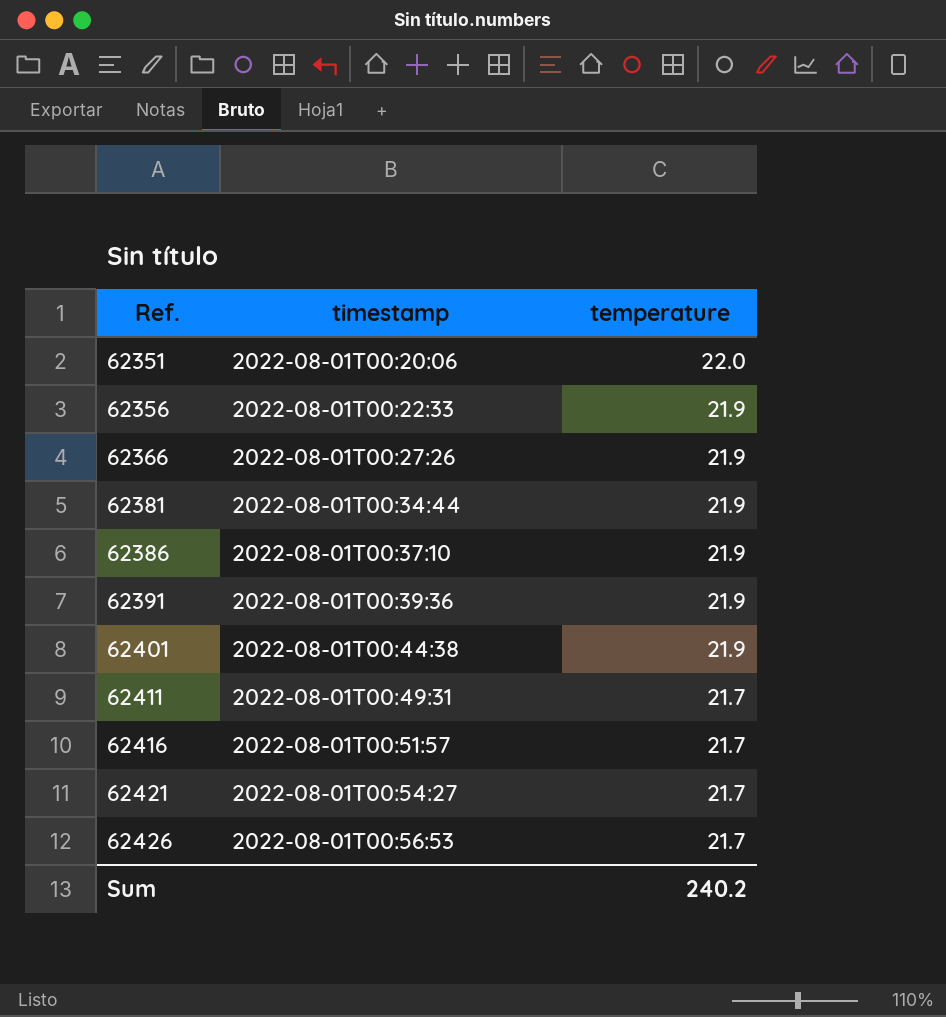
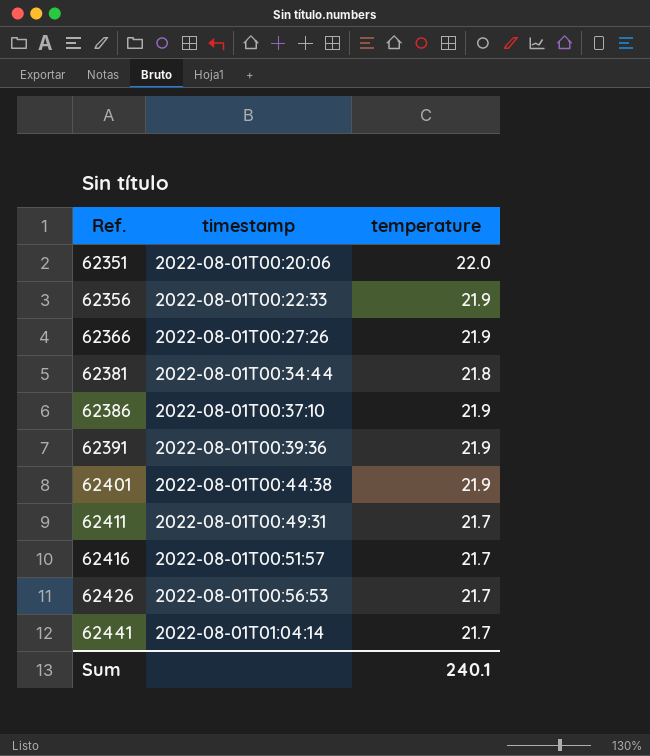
row 62421: 2022-08-01T00:54:27 | 21.7 -> none
62381 | temperature: 21.9 -> 21.8
row 62441: none -> 2022-08-01T01:04:14 | 21.7
Sum | temperature: 240.2 -> 240.1

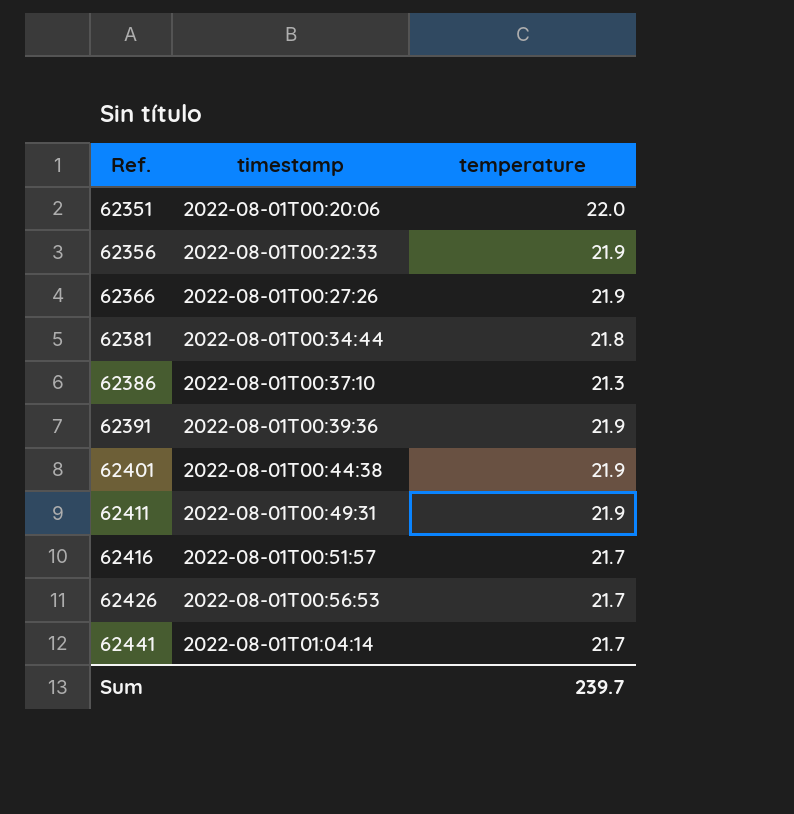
62386 | temperature: 21.9 -> 21.3
62411 | temperature: 21.7 -> 21.9
Sum | temperature: 240.1 -> 239.7

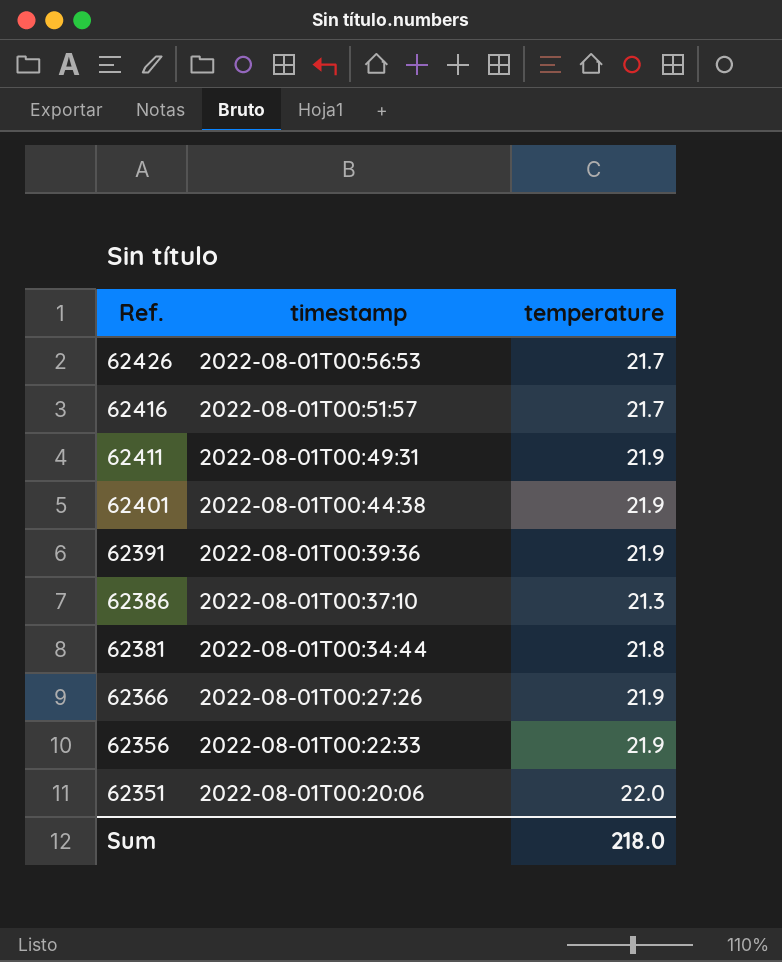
row order: Ref. ascending -> Ref. descending
row 62441: 2022-08-01T01:04:14 | 21.7 -> none
Sum | temperature: 239.7 -> 218.0

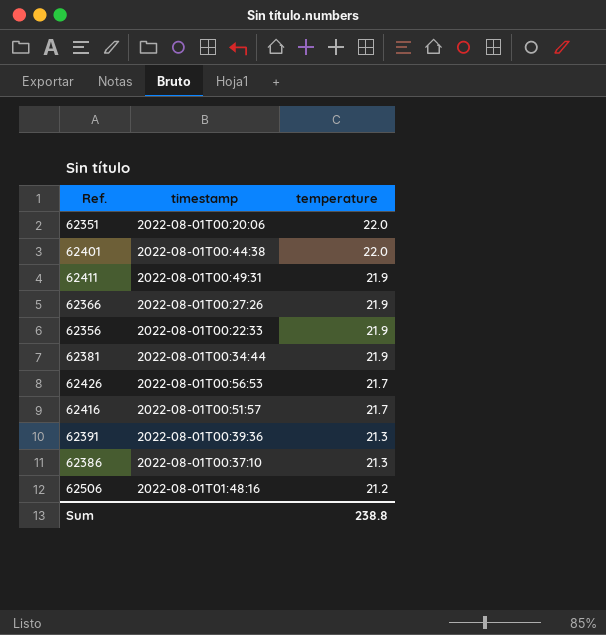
row order: Ref. descending -> temperature descending
62401 | temperature: 21.9 -> 22.0
62381 | temperature: 21.8 -> 21.9
62391 | temperature: 21.9 -> 21.3
row 62506: none -> 2022-08-01T01:48:16 | 21.2
Sum | temperature: 218.0 -> 238.8

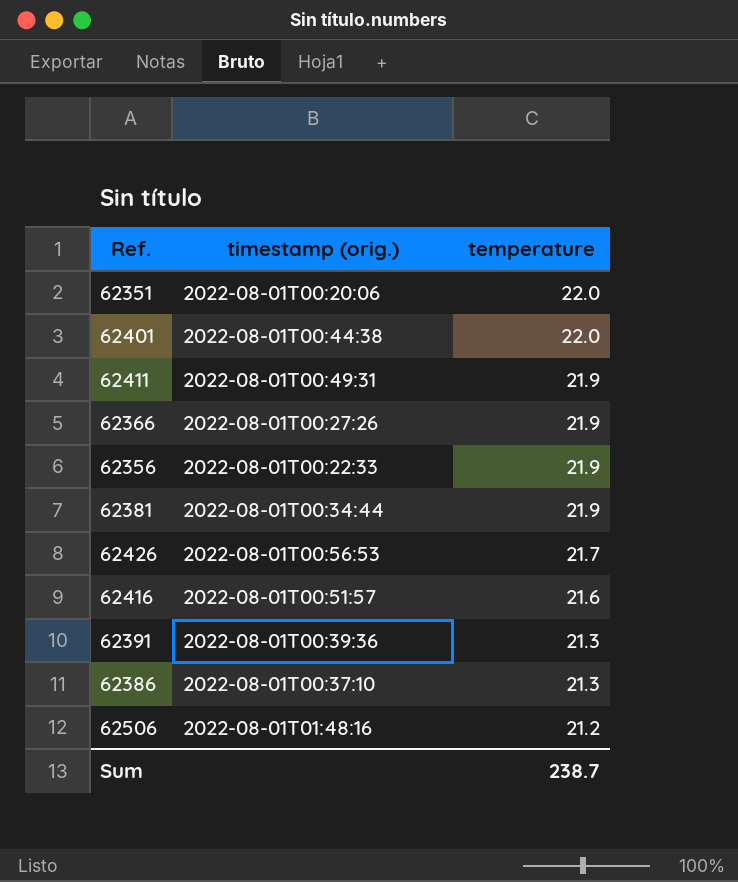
column name: timestamp -> timestamp (orig.)
62416 | temperature: 21.7 -> 21.6
Sum | temperature: 238.8 -> 238.7

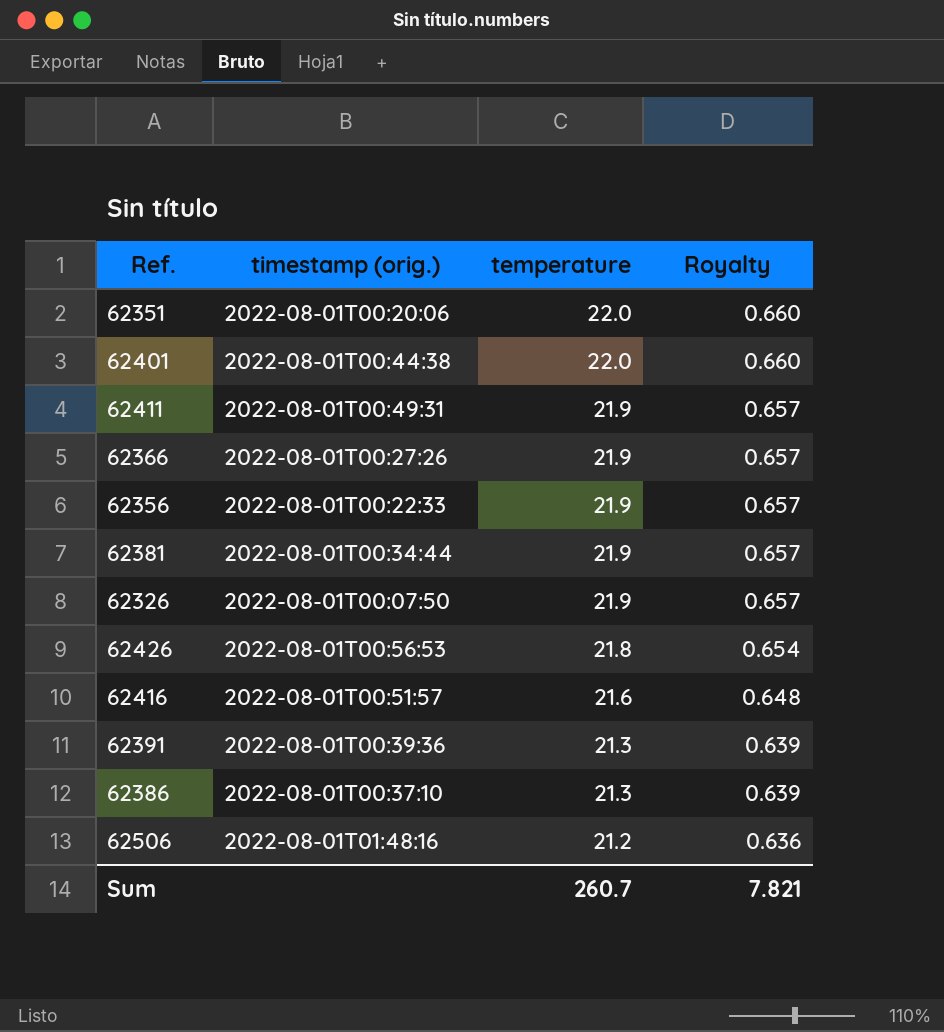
column Royalty | formula: none -> [temperature] * 0.03
row 62326: none -> 2022-08-01T00:07:50 | 21.9 | 0.657
62426 | temperature: 21.7 -> 21.8
Sum | temperature: 238.7 -> 260.7

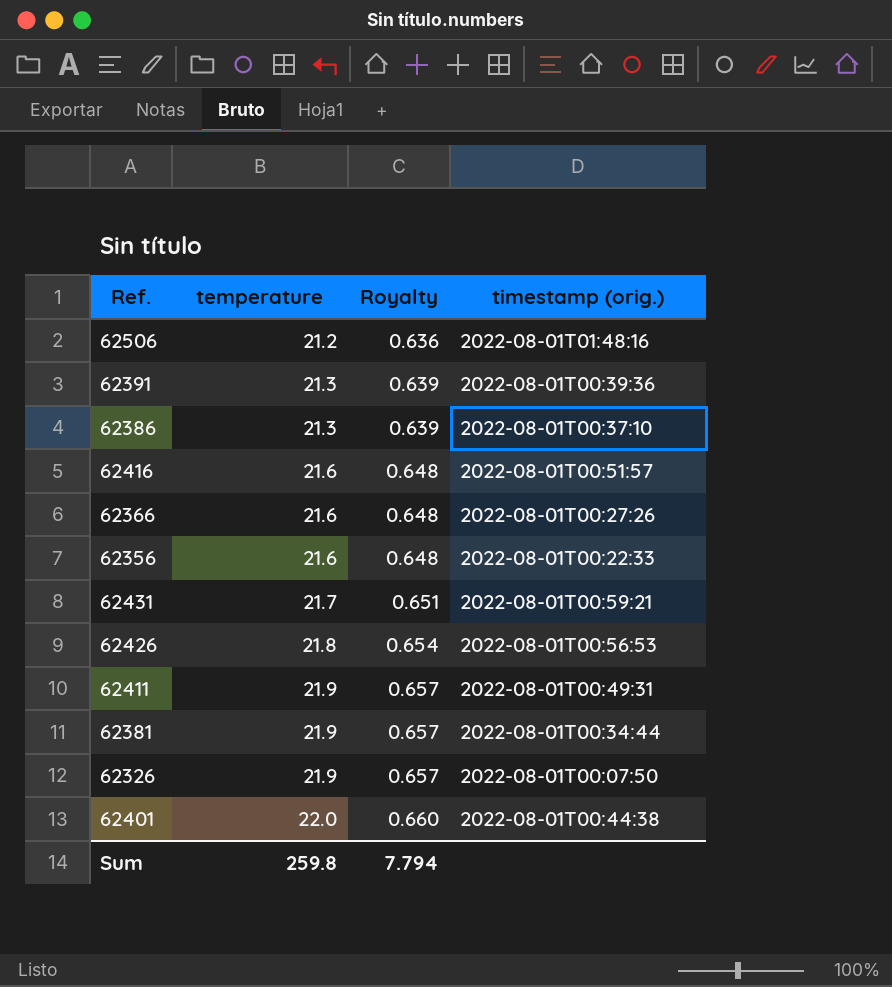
row order: temperature descending -> temperature ascending
column timestamp (orig.) | position: 2 -> 4
row 62351: 2022-08-01T00:20:06 | 22.0 | 0.660 -> none
62366 | temperature: 21.9 -> 21.6
62366 | Royalty: 0.657 -> 0.648
62356 | temperature: 21.9 -> 21.6
62356 | Royalty: 0.657 -> 0.648
row 62431: none -> 21.7 | 0.651 | 2022-08-01T00:59:21
Sum | temperature: 260.7 -> 259.8
Sum | Royalty: 7.821 -> 7.794

